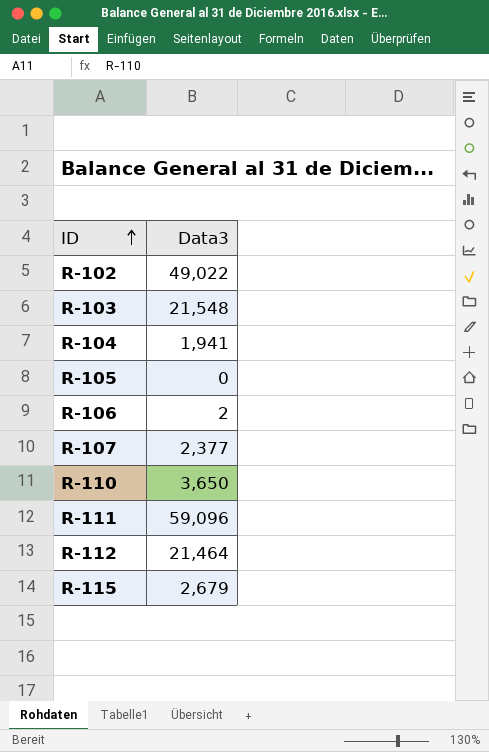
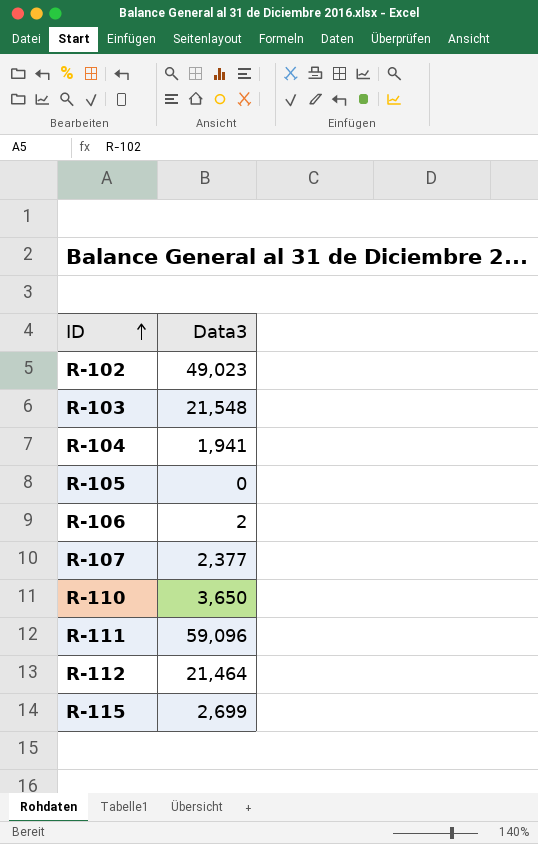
R-102 | Data3: 49,022 -> 49,023
R-115 | Data3: 2,679 -> 2,699

